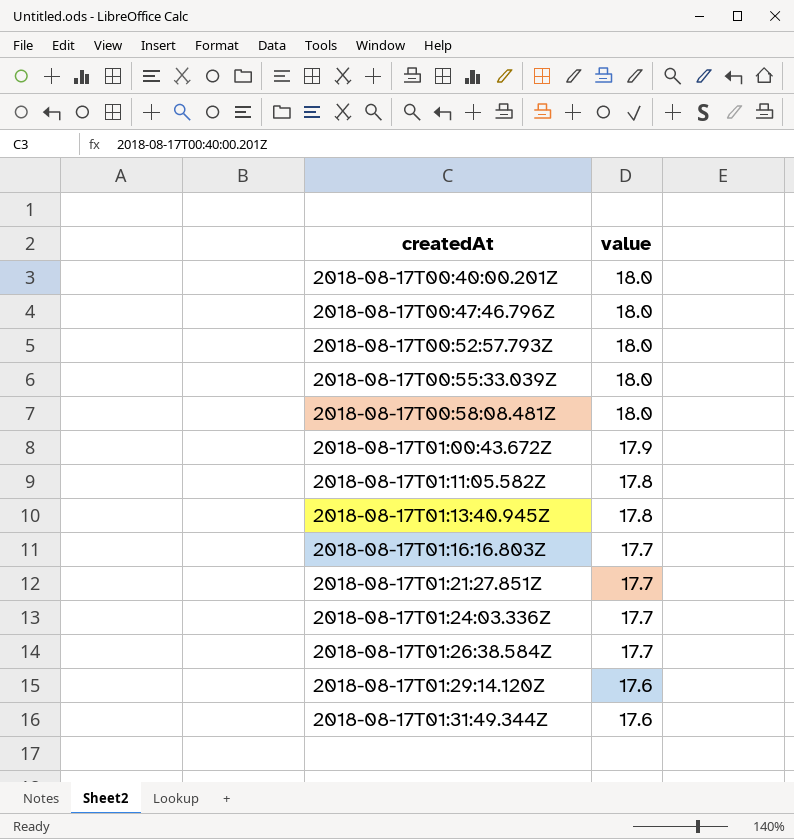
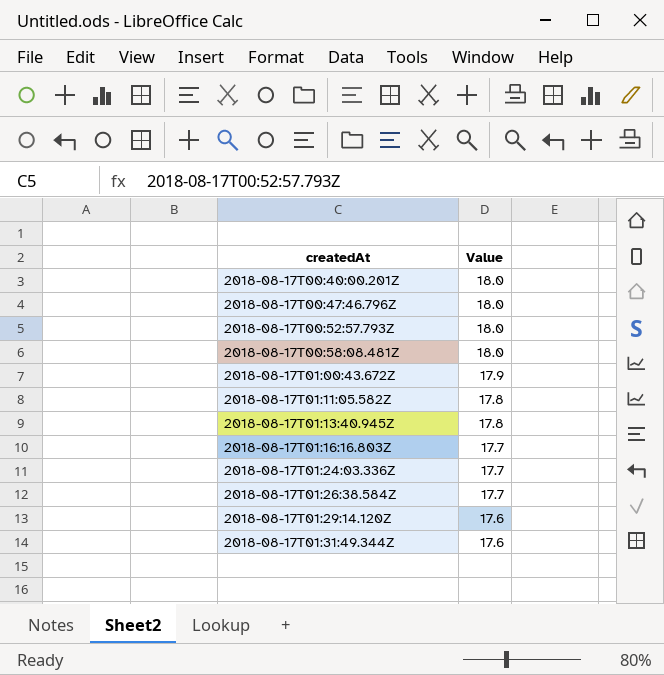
column name: value -> Value
row 2018-08-17T00:55:33.039Z: 18.0 -> none
row 2018-08-17T01:21:27.851Z: 17.7 -> none

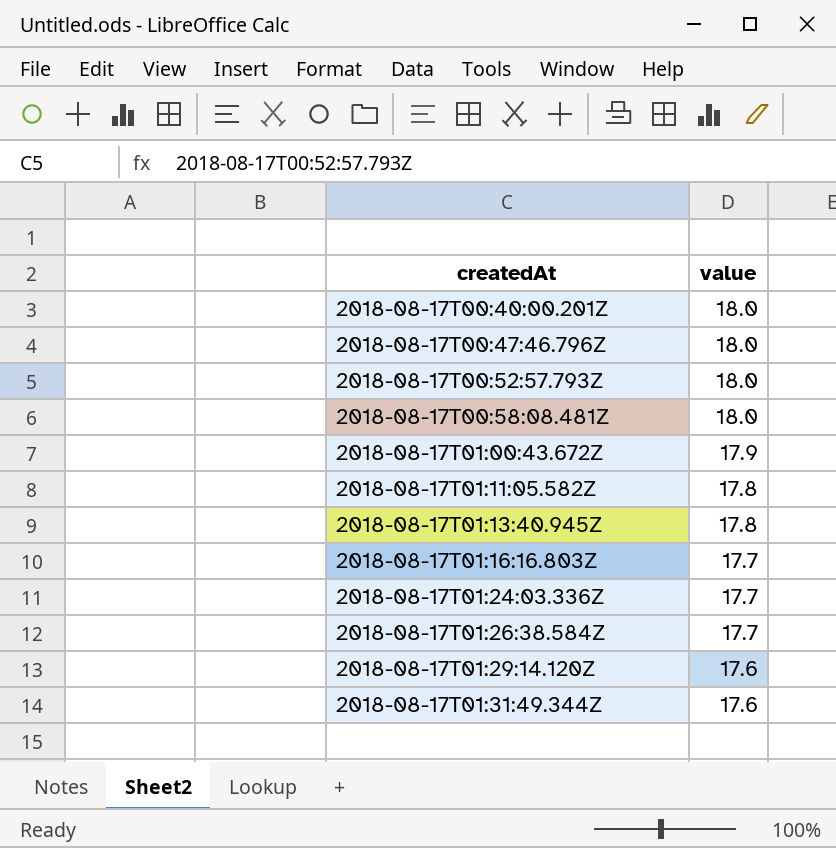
column name: Value -> value

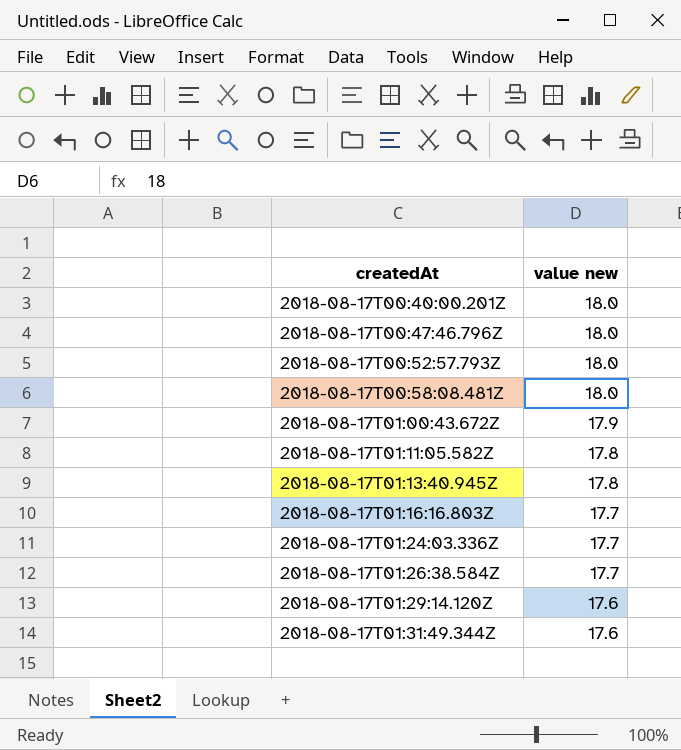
column name: value -> value new

